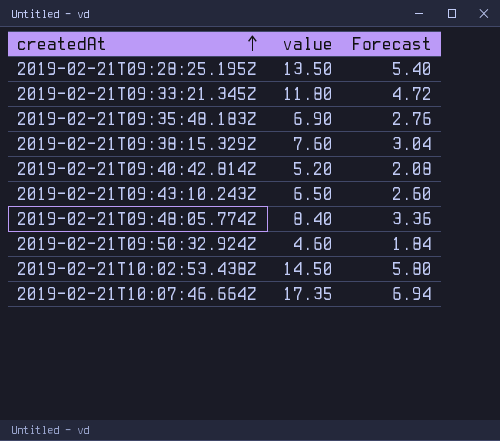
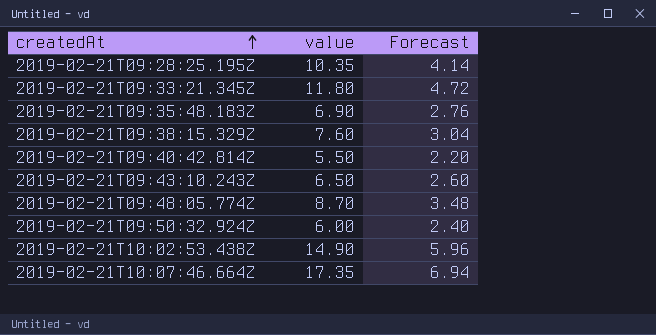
2019-02-21T09:28:25.195Z | value: 13.50 -> 10.35
2019-02-21T09:28:25.195Z | Forecast: 5.40 -> 4.14
2019-02-21T09:40:42.814Z | value: 5.20 -> 5.50
2019-02-21T09:40:42.814Z | Forecast: 2.08 -> 2.20
2019-02-21T09:48:05.774Z | value: 8.40 -> 8.70
2019-02-21T09:48:05.774Z | Forecast: 3.36 -> 3.48
2019-02-21T09:50:32.924Z | value: 4.60 -> 6.00
2019-02-21T09:50:32.924Z | Forecast: 1.84 -> 2.40
2019-02-21T10:02:53.438Z | value: 14.50 -> 14.90
2019-02-21T10:02:53.438Z | Forecast: 5.80 -> 5.96

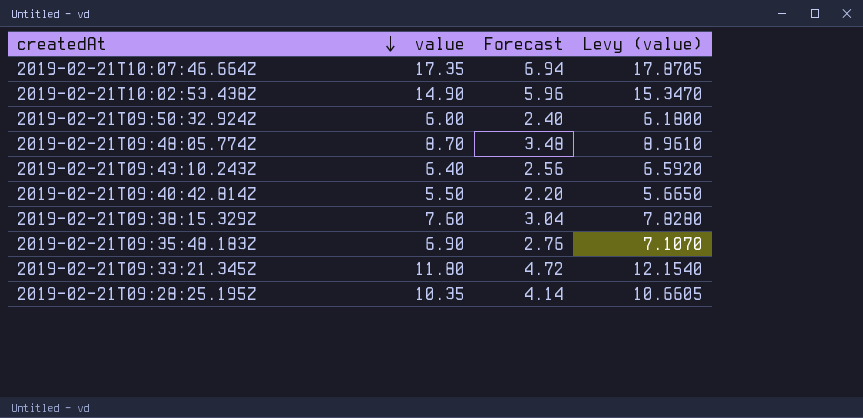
row order: createdAt ascending -> createdAt descending
column Levy (value) | formula: none -> [value] * 1.03
2019-02-21T09:43:10.243Z | value: 6.50 -> 6.40
2019-02-21T09:43:10.243Z | Forecast: 2.60 -> 2.56

